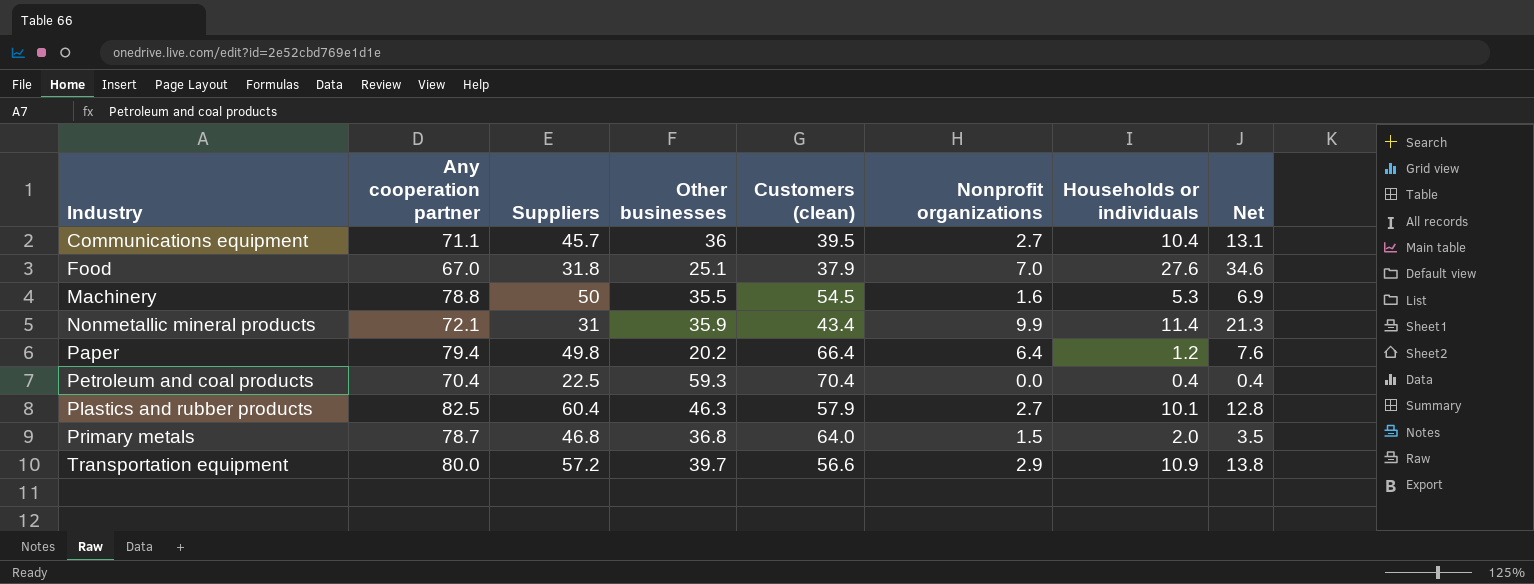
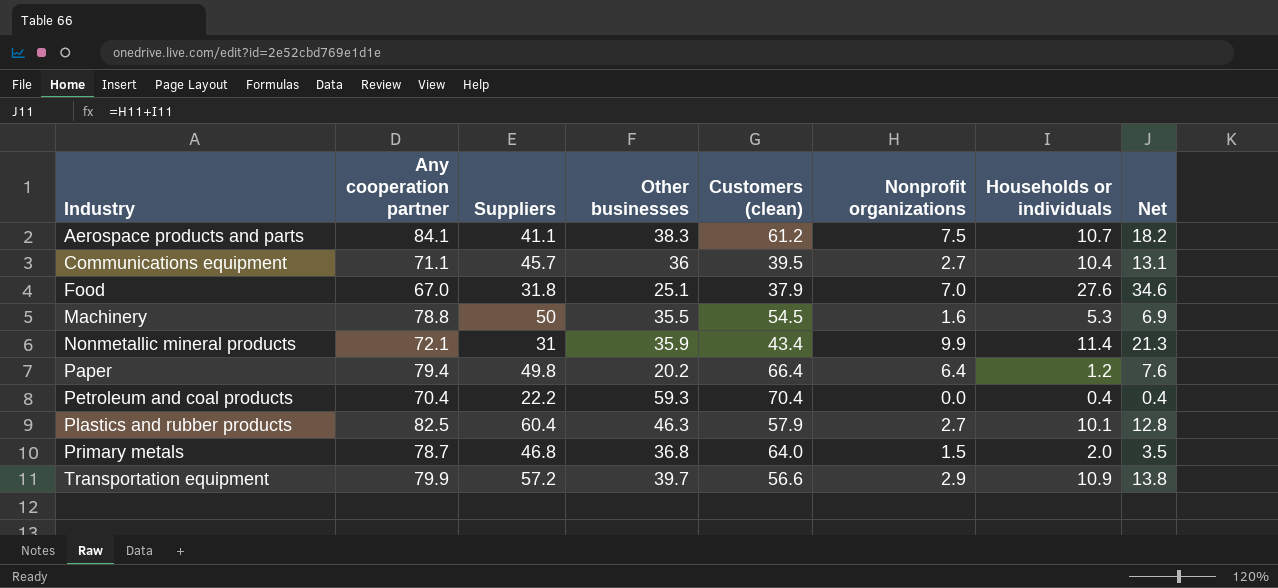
row Aerospace products and parts: none -> 84.1 | 41.1 | 38.3 | 61.2 | 7.5 | 10.7 | 18.2
Petroleum and coal products | Suppliers: 22.5 -> 22.2
Transportation equipment | Any cooperation partner: 80.0 -> 79.9

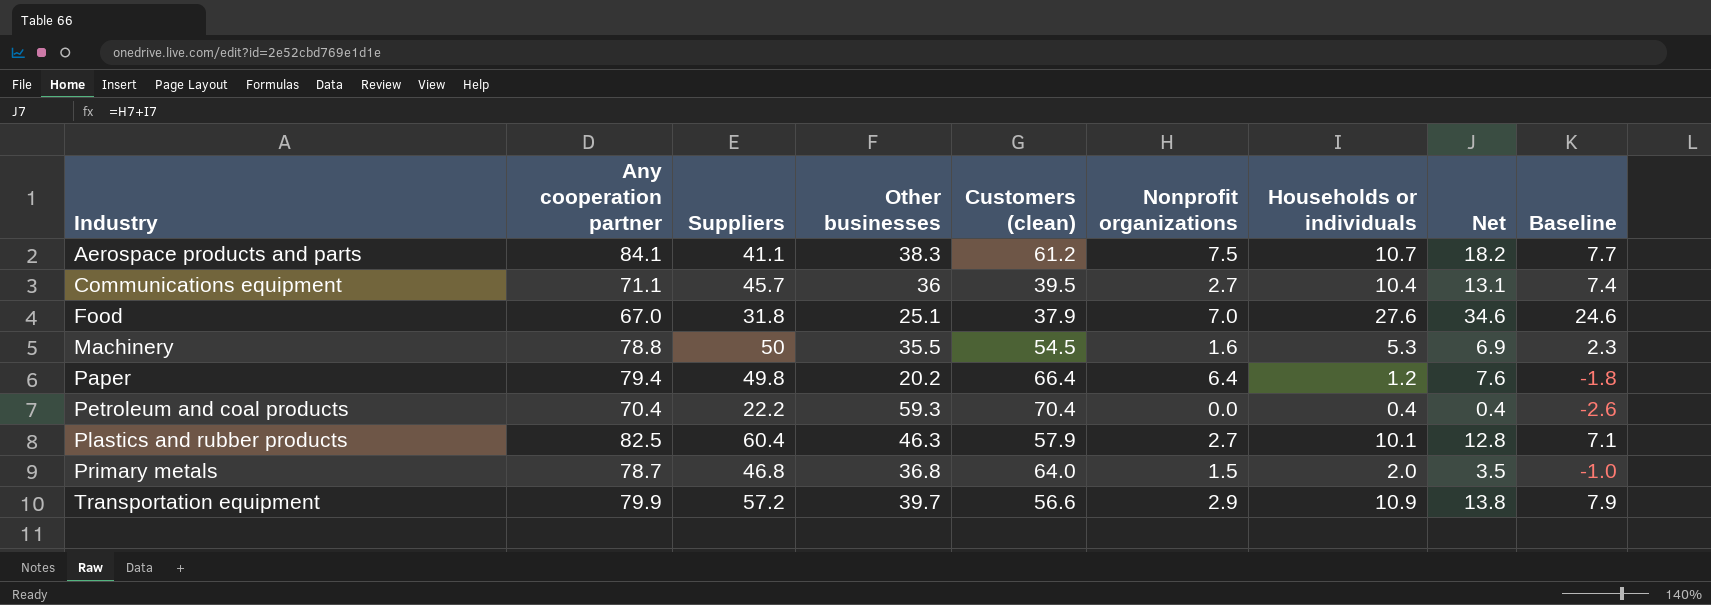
column Baseline | formula: none -> [Households or individuals] - 3
row Nonmetallic mineral products: 72.1 | 31 | 35.9 | 43.4 | 9.9 | 11.4 | 21.3 -> none

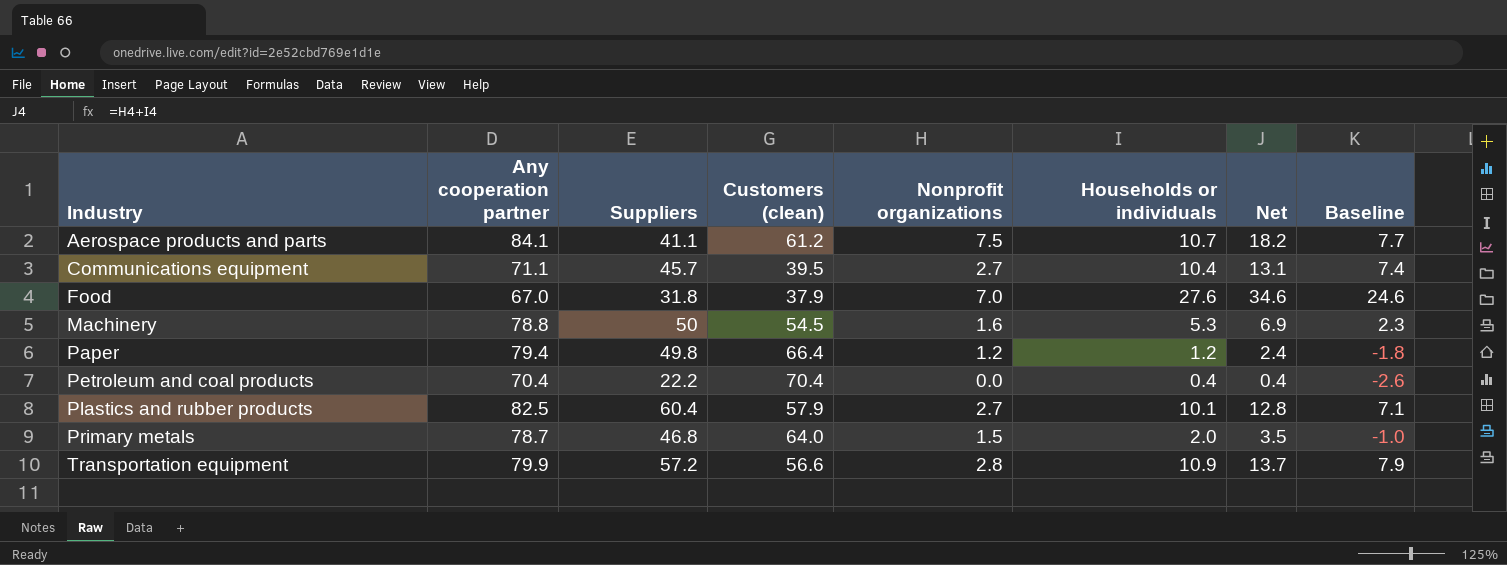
column Other businesses | position: 4 -> none
Paper | Nonprofit organizations: 6.4 -> 1.2
Paper | Net: 7.6 -> 2.4
Transportation equipment | Nonprofit organizations: 2.9 -> 2.8
Transportation equipment | Net: 13.8 -> 13.7

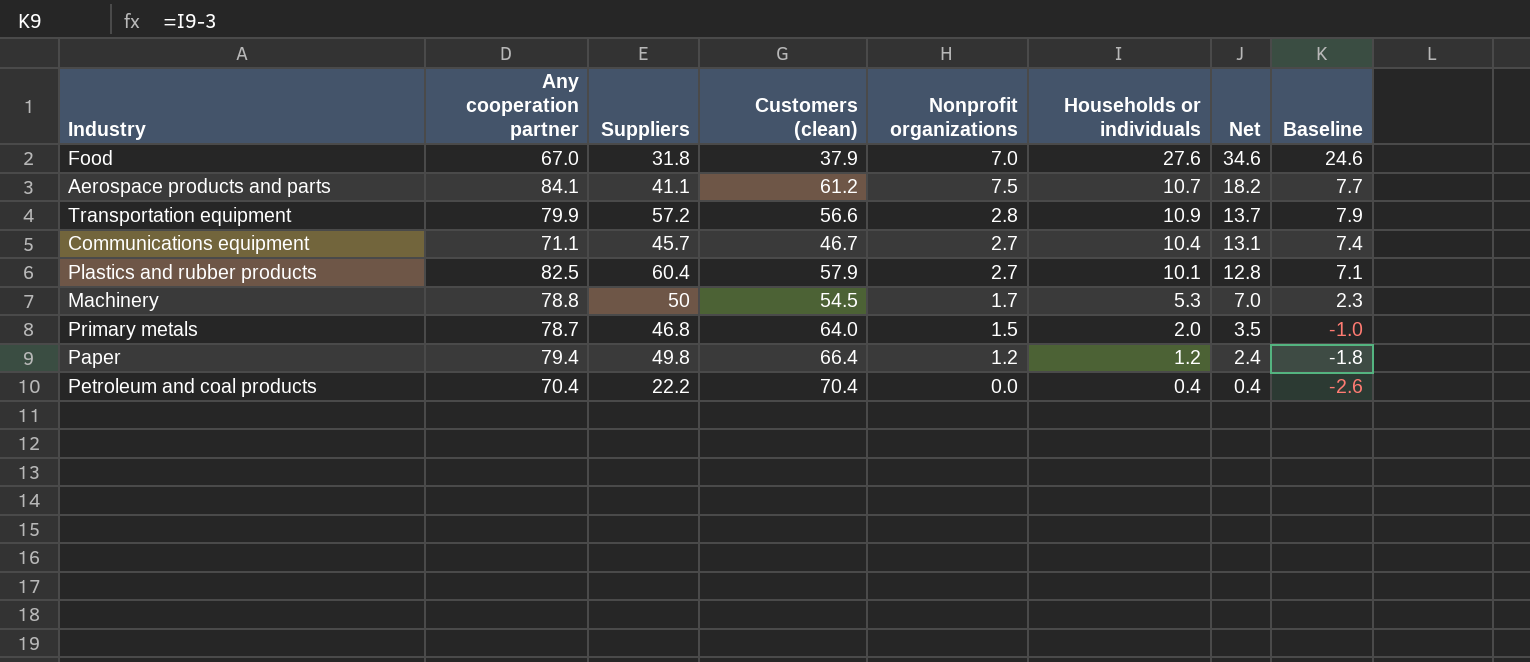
row order: Industry ascending -> Net descending
Communications equipment | Customers (clean): 39.5 -> 46.7
Machinery | Nonprofit organizations: 1.6 -> 1.7
Machinery | Net: 6.9 -> 7.0

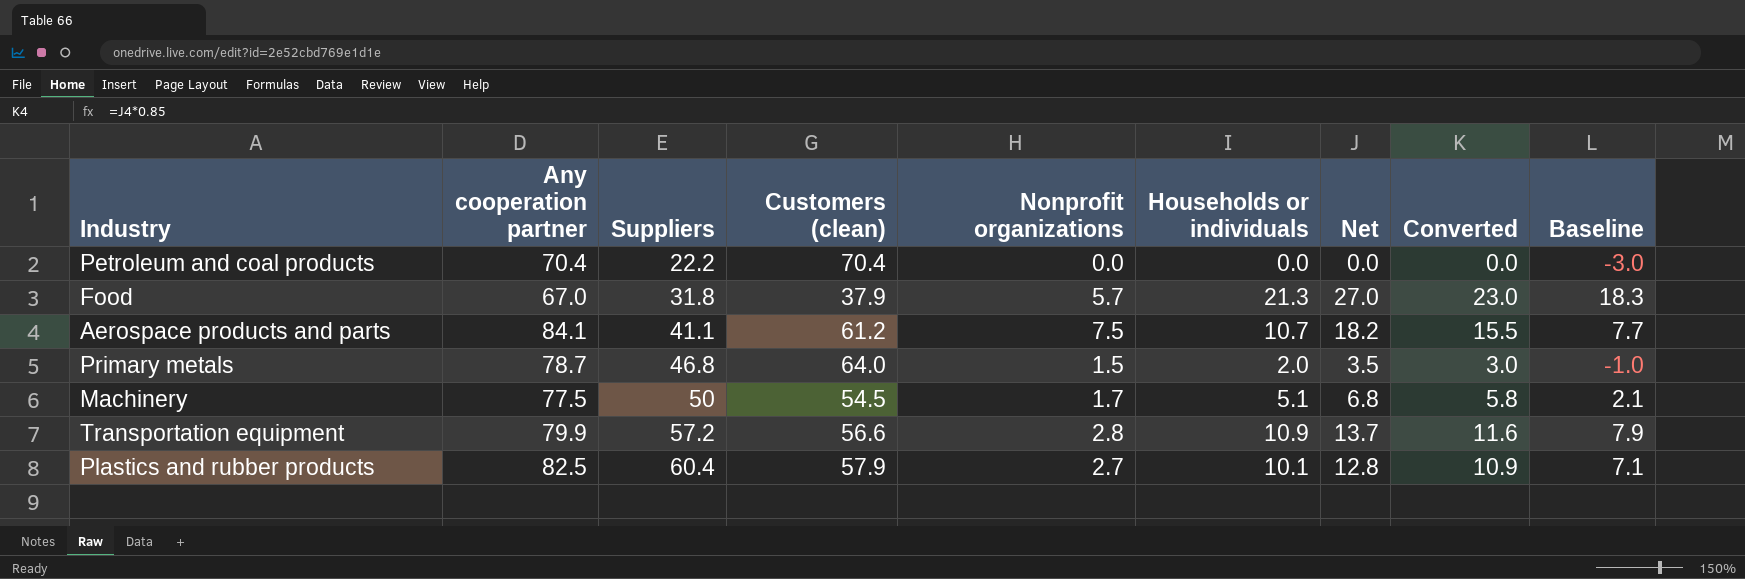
row order: Net descending -> Suppliers ascending
column Converted | formula: none -> [Net] * 0.85
row Communications equipment: 71.1 | 45.7 | 46.7 | 2.7 | 10.4 | 13.1 | 7.4 -> none
row Paper: 79.4 | 49.8 | 66.4 | 1.2 | 1.2 | 2.4 | -1.8 -> none
Petroleum and coal products | Households or individuals: 0.4 -> 0.0
Petroleum and coal products | Net: 0.4 -> 0.0
Petroleum and coal products | Baseline: -2.6 -> -3.0
Food | Nonprofit organizations: 7.0 -> 5.7
Food | Households or individuals: 27.6 -> 21.3
Food | Net: 34.6 -> 27.0
Food | Baseline: 24.6 -> 18.3
Machinery | Any cooperation partner: 78.8 -> 77.5
Machinery | Households or individuals: 5.3 -> 5.1
Machinery | Net: 7.0 -> 6.8
Machinery | Baseline: 2.3 -> 2.1

